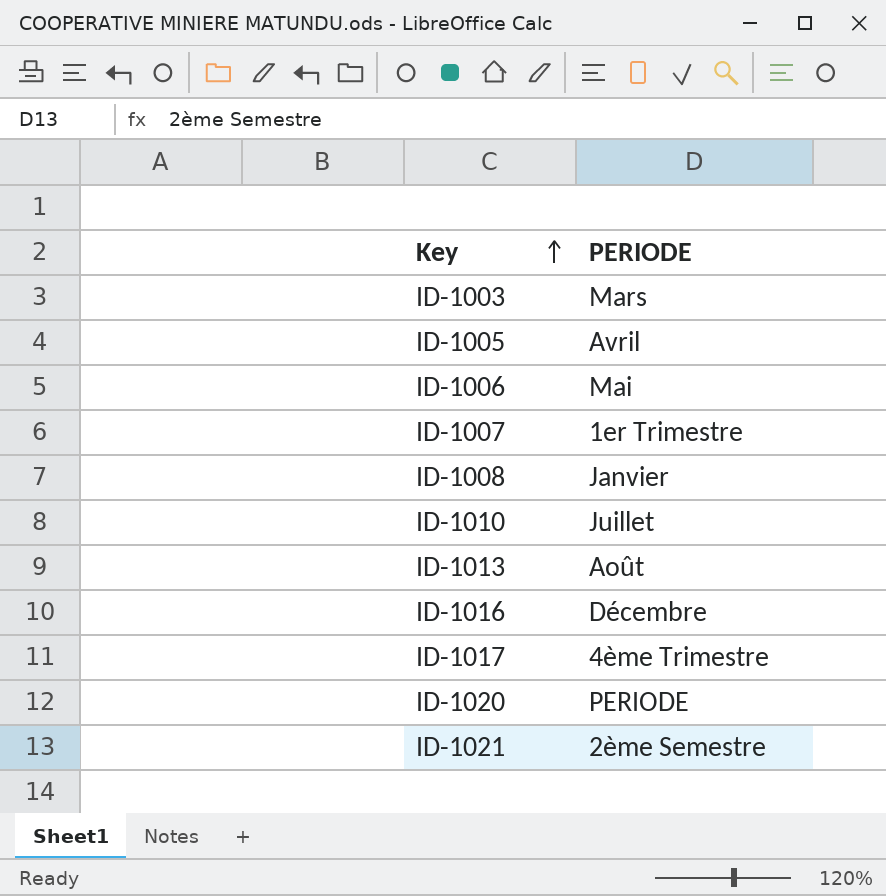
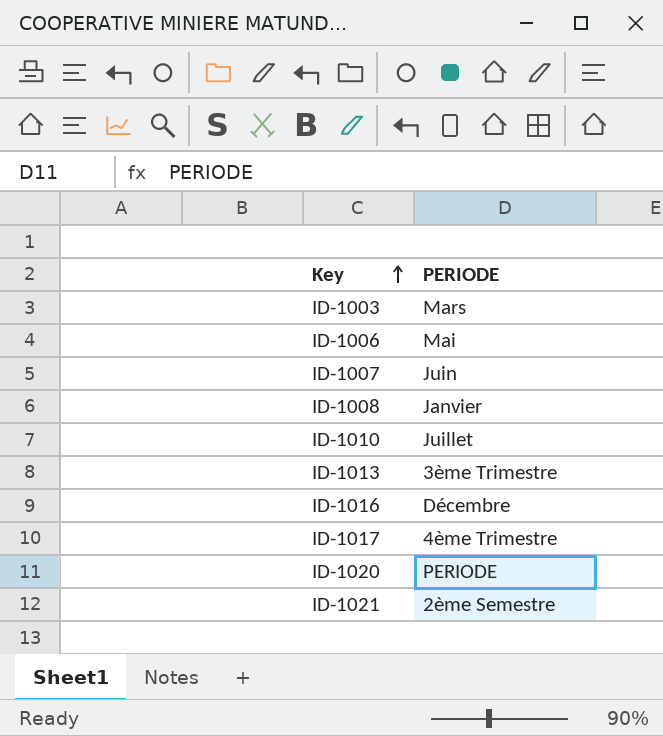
row ID-1005: Avril -> none
ID-1007 | PERIODE: 1er Trimestre -> Juin
ID-1013 | PERIODE: Août -> 3ème Trimestre

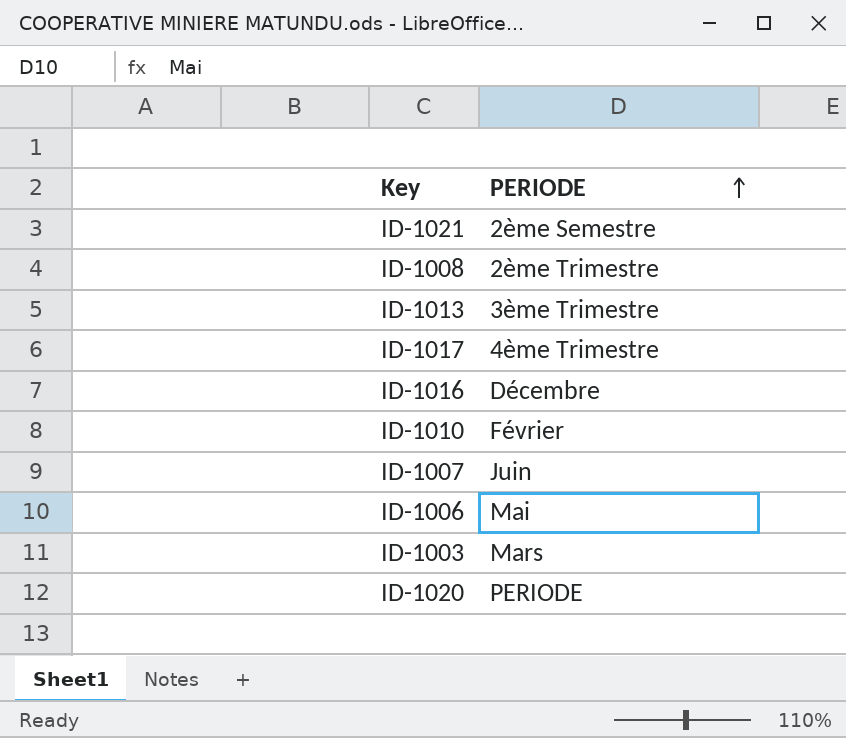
row order: Key ascending -> PERIODE ascending
ID-1008 | PERIODE: Janvier -> 2ème Trimestre
ID-1010 | PERIODE: Juillet -> Février

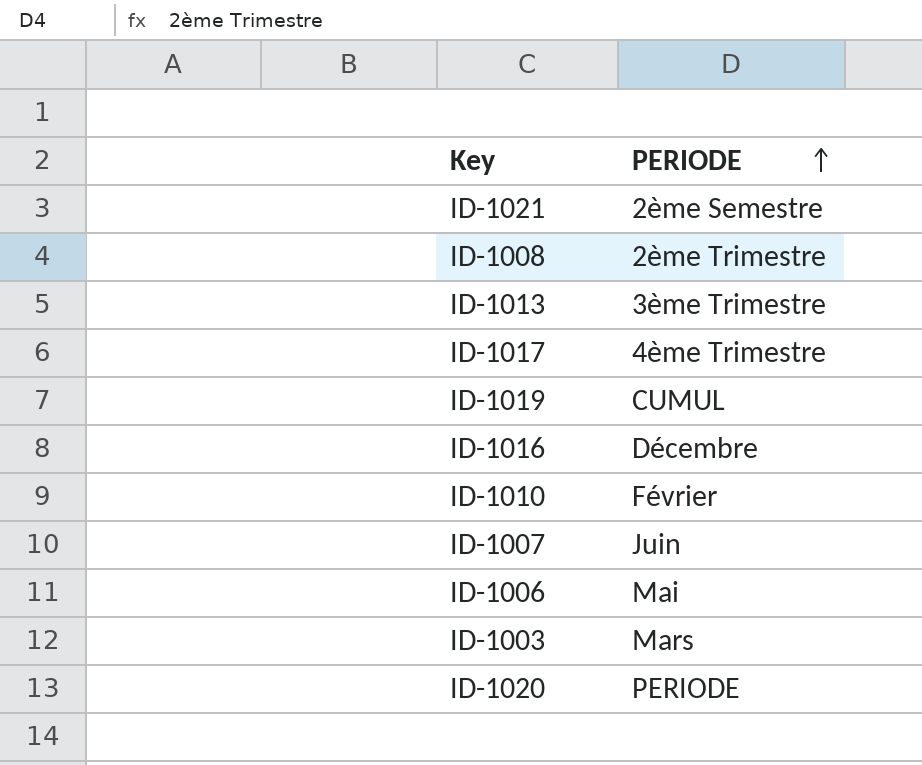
row ID-1019: none -> CUMUL

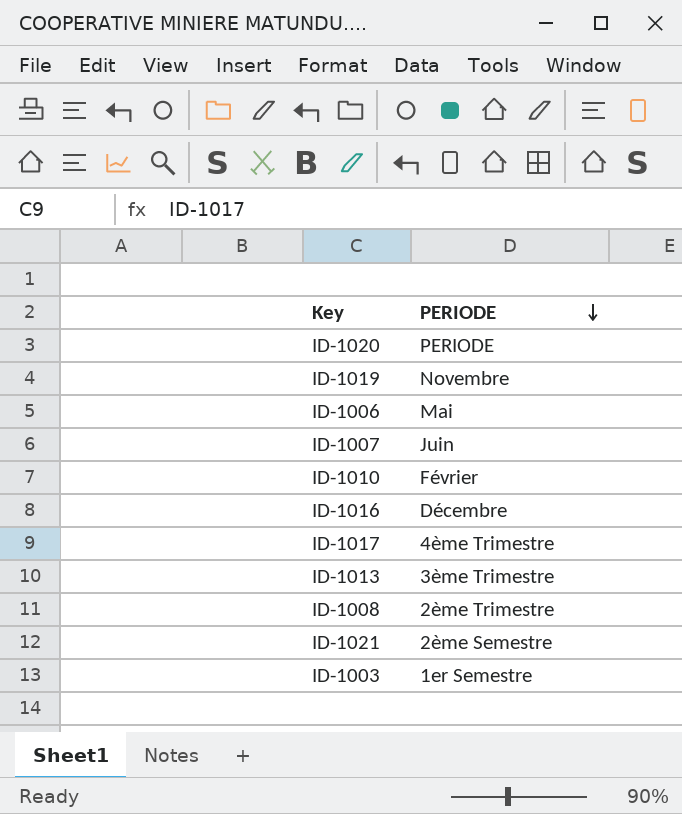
row order: PERIODE ascending -> PERIODE descending
ID-1019 | PERIODE: CUMUL -> Novembre
ID-1003 | PERIODE: Mars -> 1er Semestre

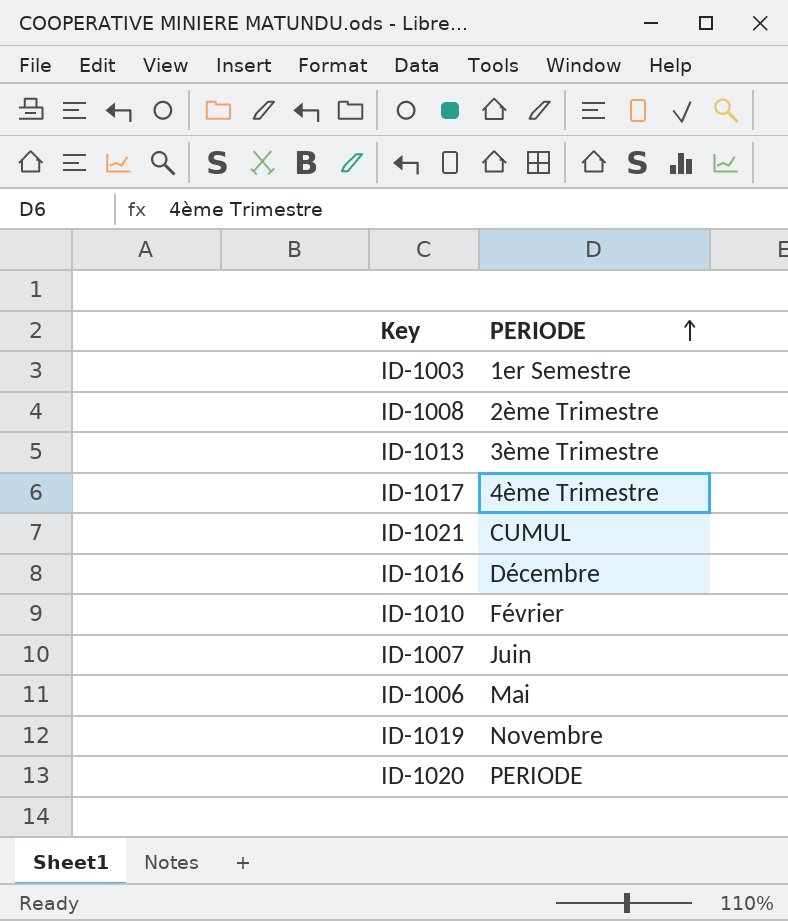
row order: PERIODE descending -> PERIODE ascending
ID-1021 | PERIODE: 2ème Semestre -> CUMUL

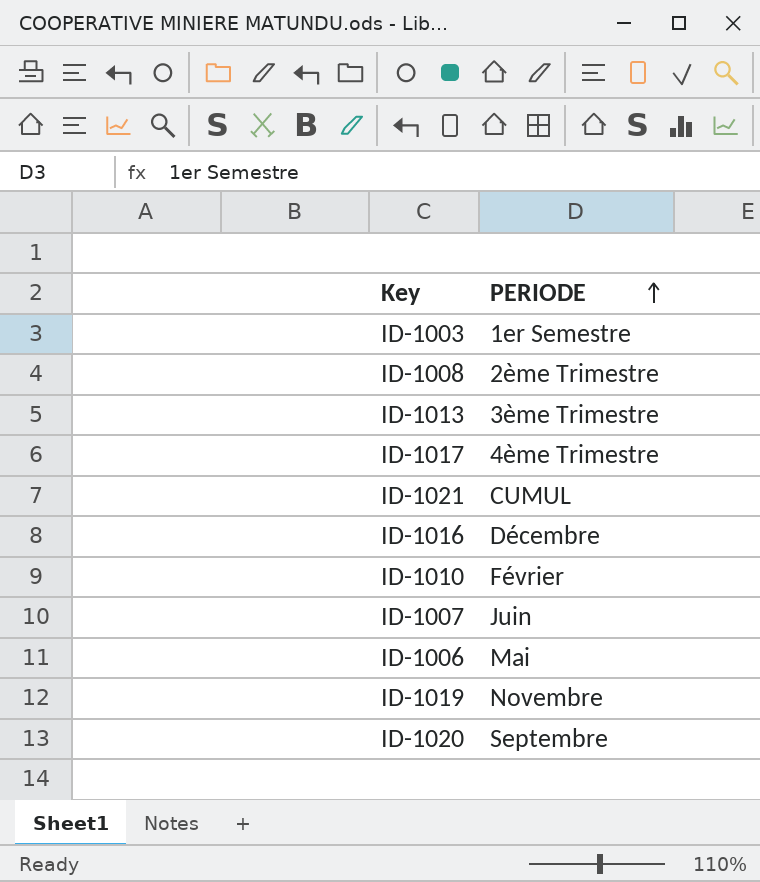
ID-1020 | PERIODE: PERIODE -> Septembre

